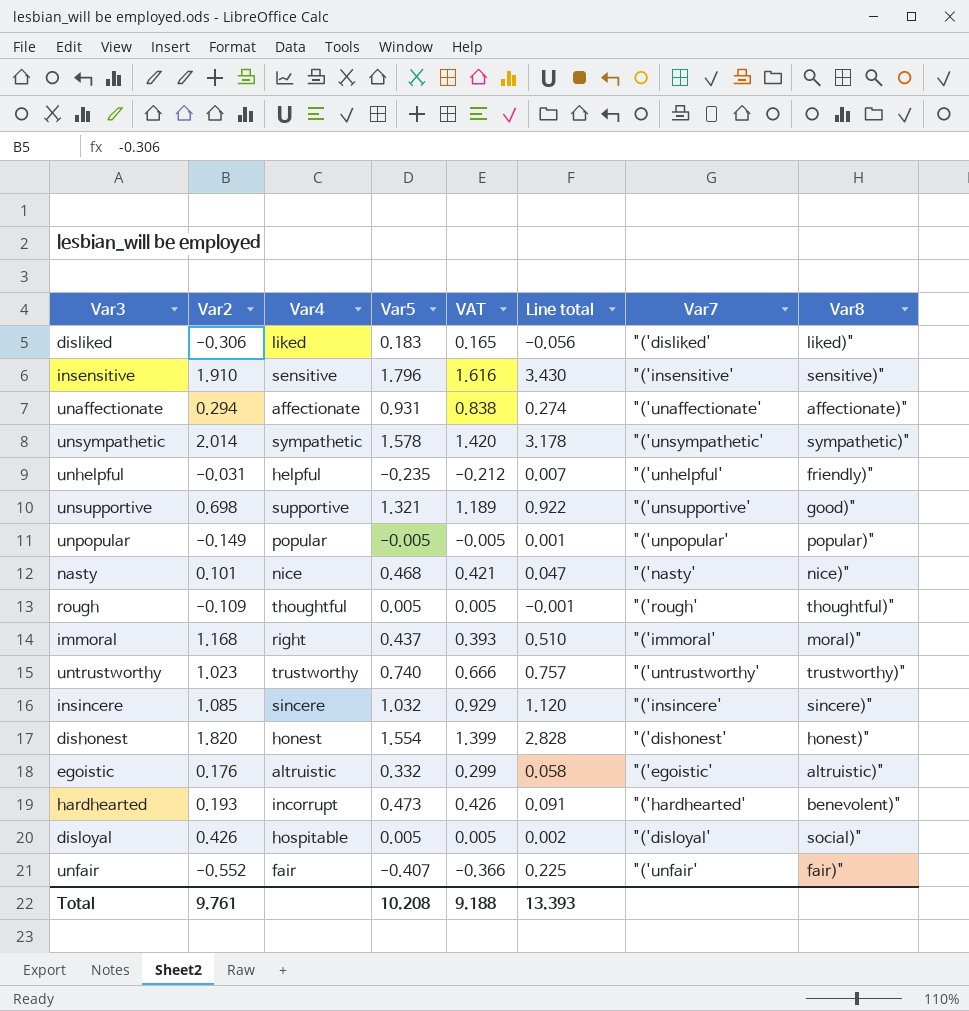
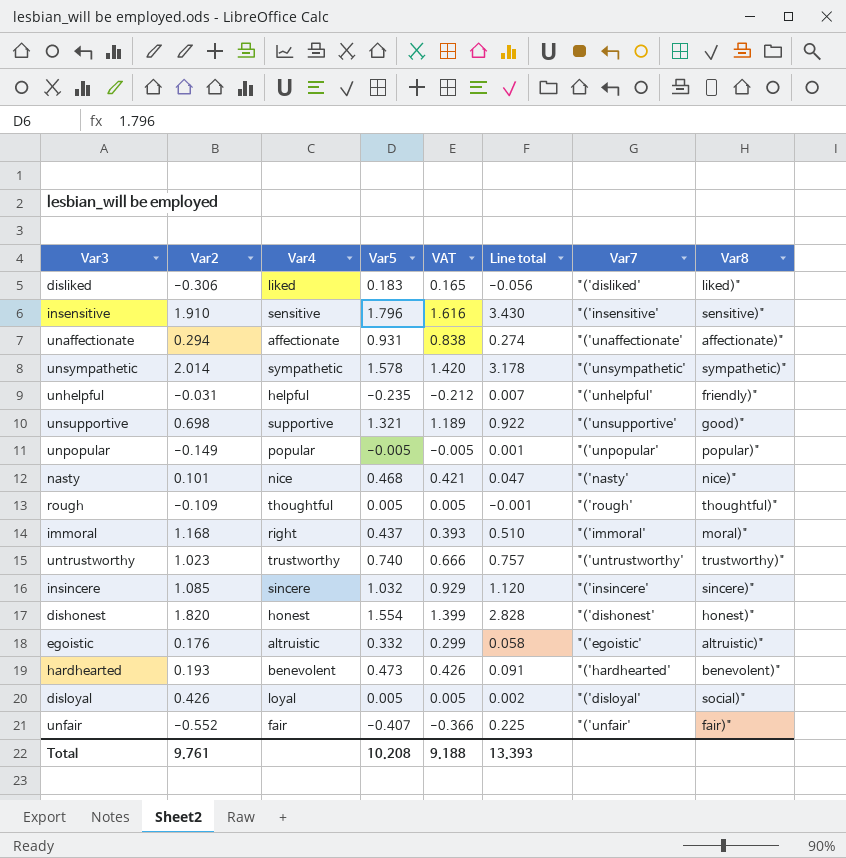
hardhearted | Var4: incorrupt -> benevolent
disloyal | Var4: hospitable -> loyal

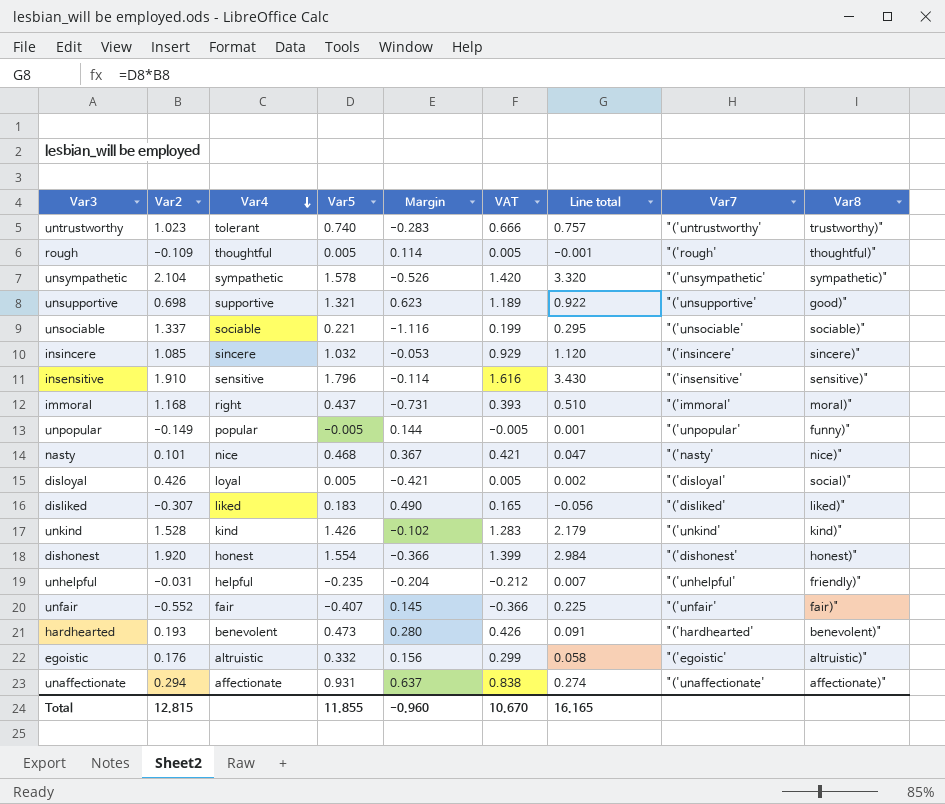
row order: none -> Var4 descending
column Margin | formula: none -> [Var5] - [Var2]
untrustworthy | Var4: trustworthy -> tolerant
unsympathetic | Var2: 2.014 -> 2.104
unsympathetic | Line total: 3.178 -> 3.320
row unsociable: none -> 1.337 | sociable | 0.221 | -1.116 | 0.199 | 0.295 | "('unsociable' | sociable)"
unpopular | Var8: popular)" -> funny)"
disliked | Var2: -0.306 -> -0.307
row unkind: none -> 1.528 | kind | 1.426 | -0.102 | 1.283 | 2.179 | "('unkind' | kind)"
dishonest | Var2: 1.820 -> 1.920
dishonest | Line total: 2.828 -> 2.984
Total | Var2: 9.761 -> 12.815
Total | Var5: 10.208 -> 11.855
Total | VAT: 9.188 -> 10.670
Total | Line total: 13.393 -> 16.165

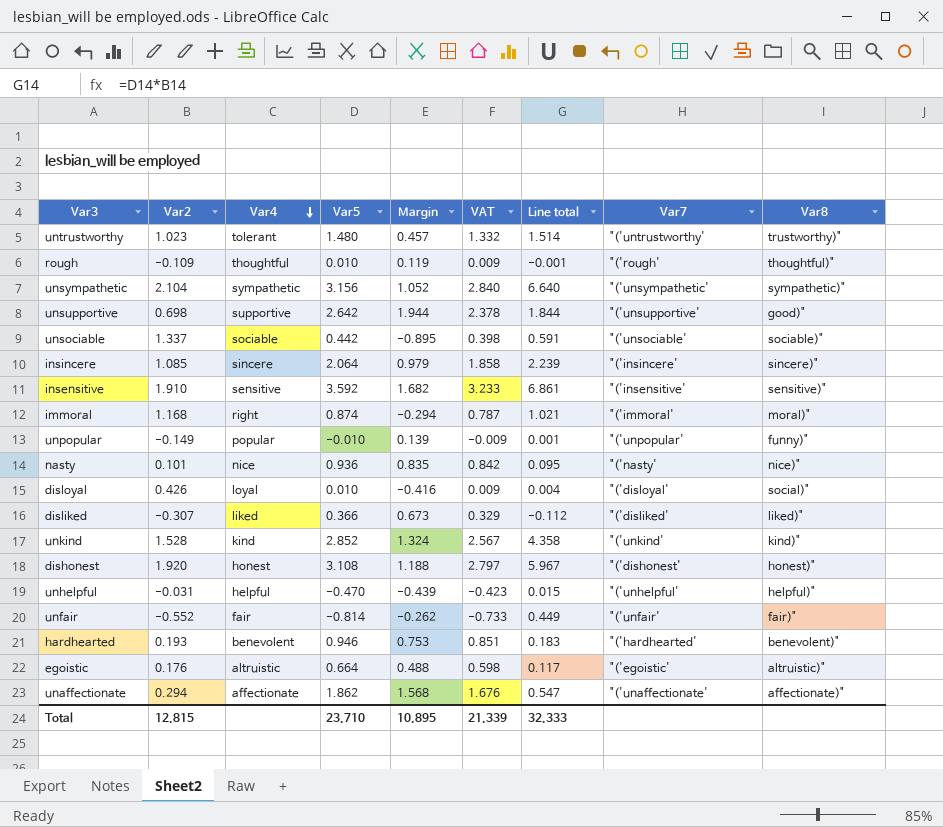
untrustworthy | Var5: 0.740 -> 1.480
untrustworthy | Margin: -0.283 -> 0.457
untrustworthy | VAT: 0.666 -> 1.332
untrustworthy | Line total: 0.757 -> 1.514
rough | Var5: 0.005 -> 0.010
rough | Margin: 0.114 -> 0.119
rough | VAT: 0.005 -> 0.009
unsympathetic | Var5: 1.578 -> 3.156
unsympathetic | Margin: -0.526 -> 1.052
unsympathetic | VAT: 1.420 -> 2.840
unsympathetic | Line total: 3.320 -> 6.640
unsupportive | Var5: 1.321 -> 2.642
unsupportive | Margin: 0.623 -> 1.944
unsupportive | VAT: 1.189 -> 2.378
unsupportive | Line total: 0.922 -> 1.844
unsociable | Var5: 0.221 -> 0.442
unsociable | Margin: -1.116 -> -0.895
unsociable | VAT: 0.199 -> 0.398
unsociable | Line total: 0.295 -> 0.591
insincere | Var5: 1.032 -> 2.064
insincere | Margin: -0.053 -> 0.979
insincere | VAT: 0.929 -> 1.858
insincere | Line total: 1.120 -> 2.239
insensitive | Var5: 1.796 -> 3.592
insensitive | Margin: -0.114 -> 1.682
insensitive | VAT: 1.616 -> 3.233
insensitive | Line total: 3.430 -> 6.861
immoral | Var5: 0.437 -> 0.874
immoral | Margin: -0.731 -> -0.294
immoral | VAT: 0.393 -> 0.787
immoral | Line total: 0.510 -> 1.021
unpopular | Var5: -0.005 -> -0.010
unpopular | Margin: 0.144 -> 0.139
unpopular | VAT: -0.005 -> -0.009
nasty | Var5: 0.468 -> 0.936
nasty | Margin: 0.367 -> 0.835
nasty | VAT: 0.421 -> 0.842
nasty | Line total: 0.047 -> 0.095
disloyal | Var5: 0.005 -> 0.010
disloyal | Margin: -0.421 -> -0.416
disloyal | VAT: 0.005 -> 0.009
disloyal | Line total: 0.002 -> 0.004
disliked | Var5: 0.183 -> 0.366
disliked | Margin: 0.490 -> 0.673
disliked | VAT: 0.165 -> 0.329
disliked | Line total: -0.056 -> -0.112
unkind | Var5: 1.426 -> 2.852
unkind | Margin: -0.102 -> 1.324
unkind | VAT: 1.283 -> 2.567
unkind | Line total: 2.179 -> 4.358
dishonest | Var5: 1.554 -> 3.108
dishonest | Margin: -0.366 -> 1.188
dishonest | VAT: 1.399 -> 2.797
dishonest | Line total: 2.984 -> 5.967
unhelpful | Var5: -0.235 -> -0.470
unhelpful | Margin: -0.204 -> -0.439
unhelpful | VAT: -0.212 -> -0.423
unhelpful | Line total: 0.007 -> 0.015
unhelpful | Var8: friendly)" -> helpful)"
unfair | Var5: -0.407 -> -0.814
unfair | Margin: 0.145 -> -0.262
unfair | VAT: -0.366 -> -0.733
unfair | Line total: 0.225 -> 0.449
hardhearted | Var5: 0.473 -> 0.946
hardhearted | Margin: 0.280 -> 0.753
hardhearted | VAT: 0.426 -> 0.851
hardhearted | Line total: 0.091 -> 0.183
egoistic | Var5: 0.332 -> 0.664
egoistic | Margin: 0.156 -> 0.488
egoistic | VAT: 0.299 -> 0.598
egoistic | Line total: 0.058 -> 0.117
unaffectionate | Var5: 0.931 -> 1.862
unaffectionate | Margin: 0.637 -> 1.568
unaffectionate | VAT: 0.838 -> 1.676
unaffectionate | Line total: 0.274 -> 0.547
Total | Var5: 11.855 -> 23.710
Total | Margin: -0.960 -> 10.895
Total | VAT: 10.670 -> 21.339
Total | Line total: 16.165 -> 32.333

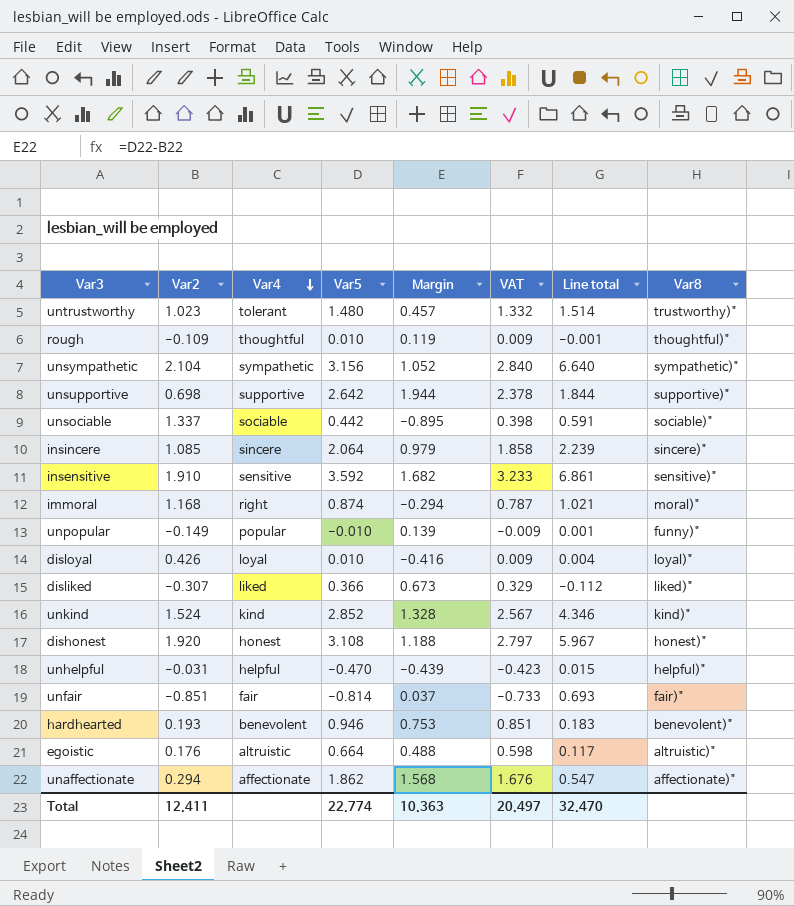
column Var7 | position: 8 -> none
row nasty: 0.101 | nice | 0.936 | 0.835 | 0.842 | 0.095 | "('nasty' | nice)" -> none
unsupportive | Var8: good)" -> supportive)"
disloyal | Var8: social)" -> loyal)"
unkind | Var2: 1.528 -> 1.524
unkind | Margin: 1.324 -> 1.328
unkind | Line total: 4.358 -> 4.346
unfair | Var2: -0.552 -> -0.851
unfair | Margin: -0.262 -> 0.037
unfair | Line total: 0.449 -> 0.693
Total | Var2: 12.815 -> 12.411
Total | Var5: 23.710 -> 22.774
Total | Margin: 10.895 -> 10.363
Total | VAT: 21.339 -> 20.497
Total | Line total: 32.333 -> 32.470

